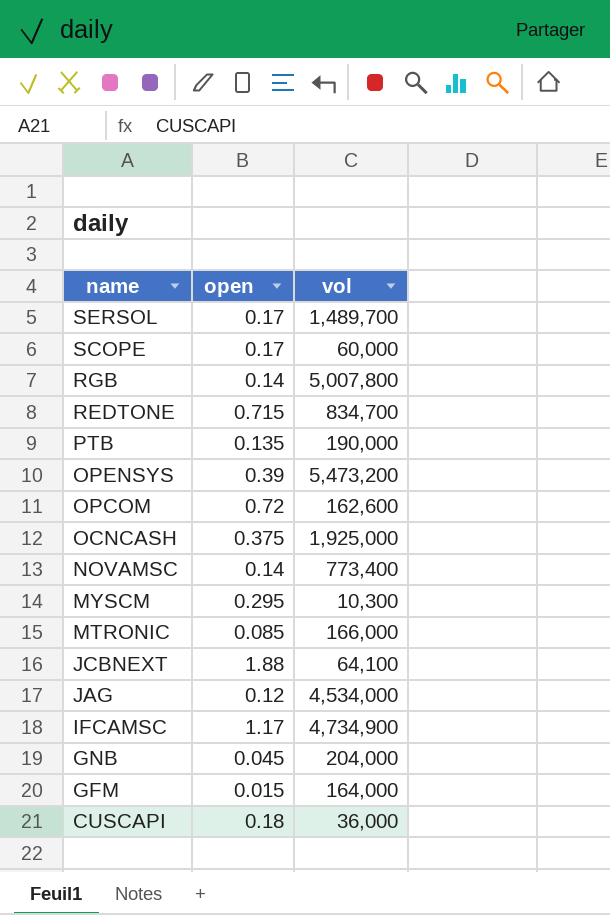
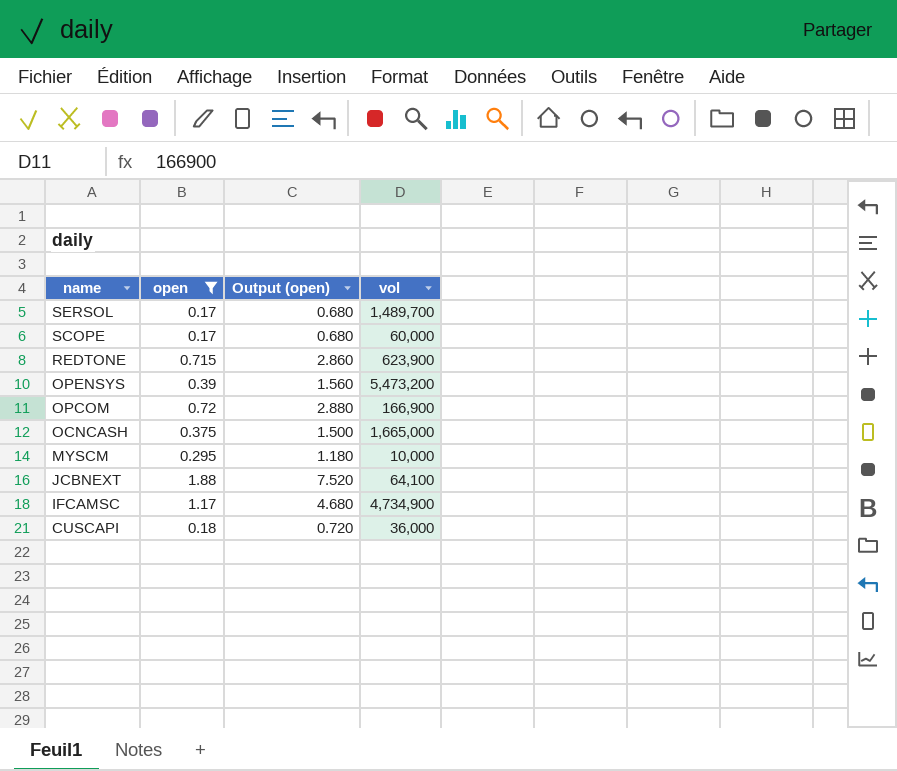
filter: none -> open >= 0.17
column Output (open) | formula: none -> [open] * 4
REDTONE | vol: 834,700 -> 623,900
OPCOM | vol: 162,600 -> 166,900
OCNCASH | vol: 1,925,000 -> 1,665,000
MYSCM | vol: 10,300 -> 10,000

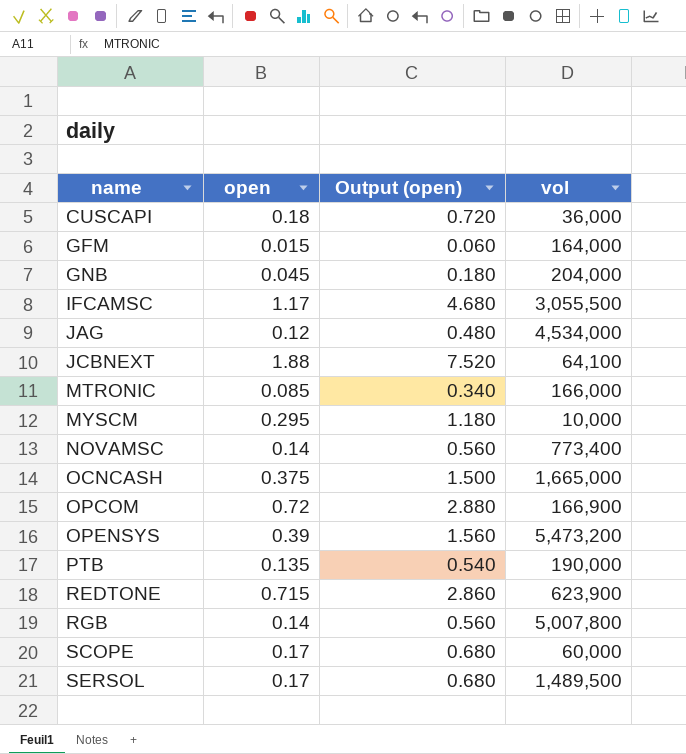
filter: open >= 0.17 -> none
row order: name descending -> name ascending
IFCAMSC | vol: 4,734,900 -> 3,055,500
SERSOL | vol: 1,489,700 -> 1,489,500

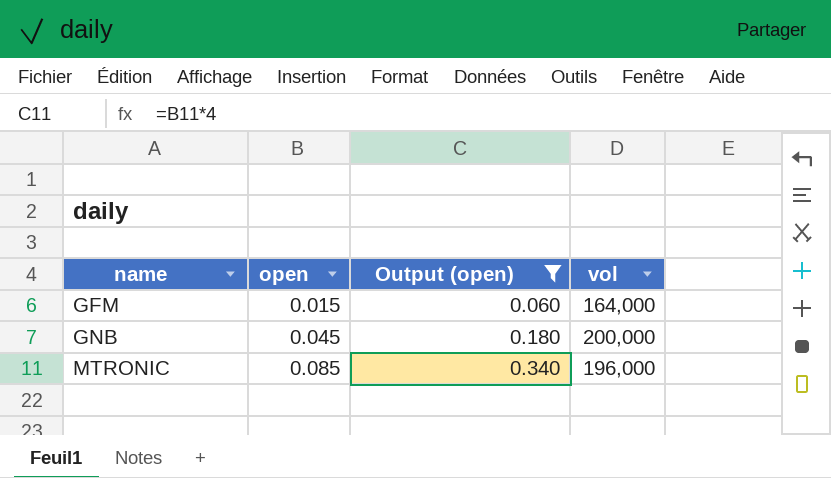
filter: none -> Output (open) <= 0.340
GNB | vol: 204,000 -> 200,000
MTRONIC | vol: 166,000 -> 196,000

